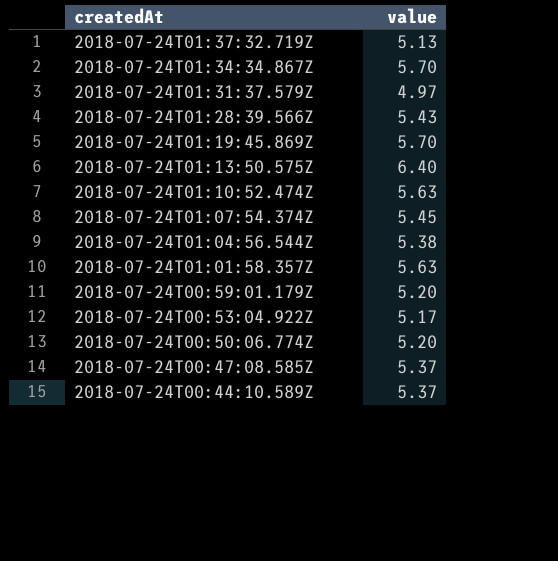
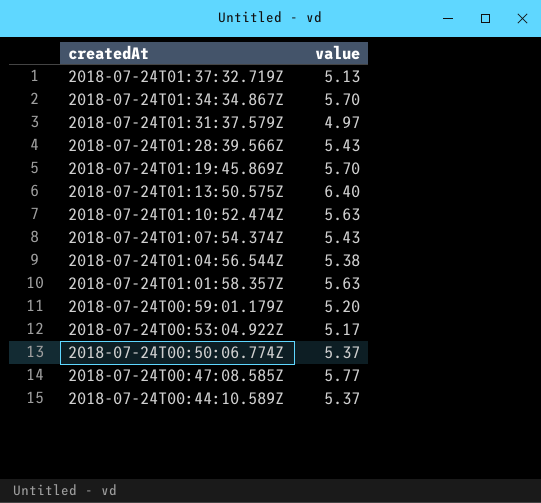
2018-07-24T01:07:54.374Z | value: 5.45 -> 5.43
2018-07-24T00:50:06.774Z | value: 5.20 -> 5.37
2018-07-24T00:47:08.585Z | value: 5.37 -> 5.77

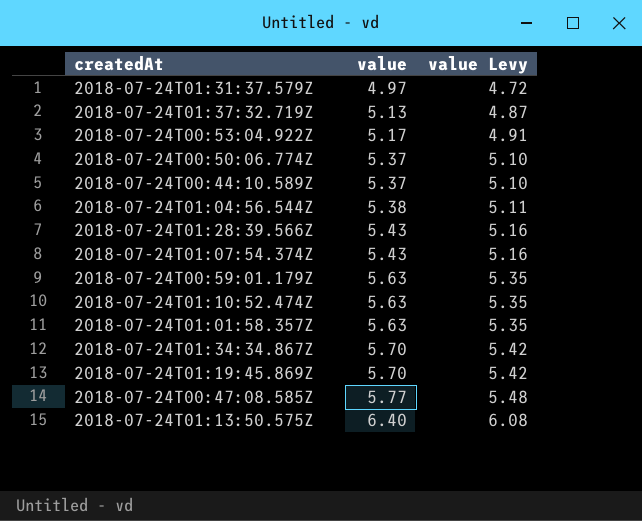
row order: createdAt descending -> value ascending
column value Levy | formula: none -> [value] * 0.95
2018-07-24T00:59:01.179Z | value: 5.20 -> 5.63

